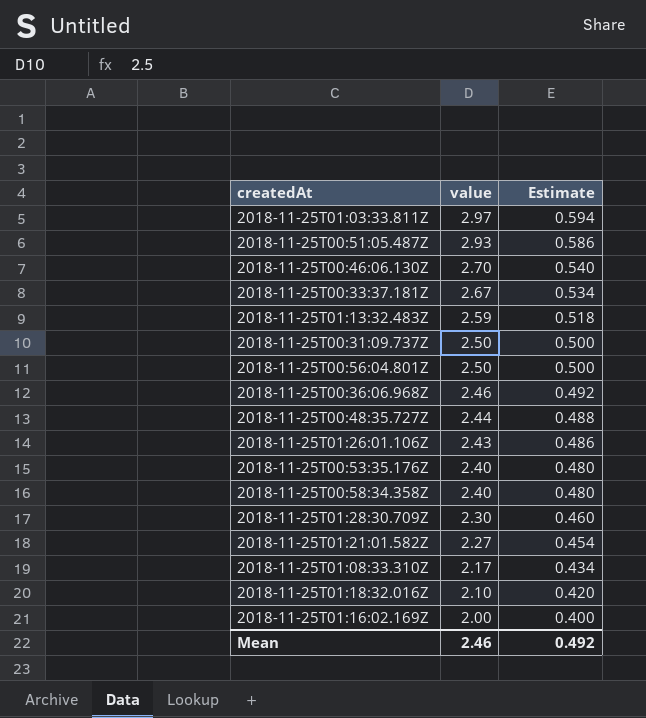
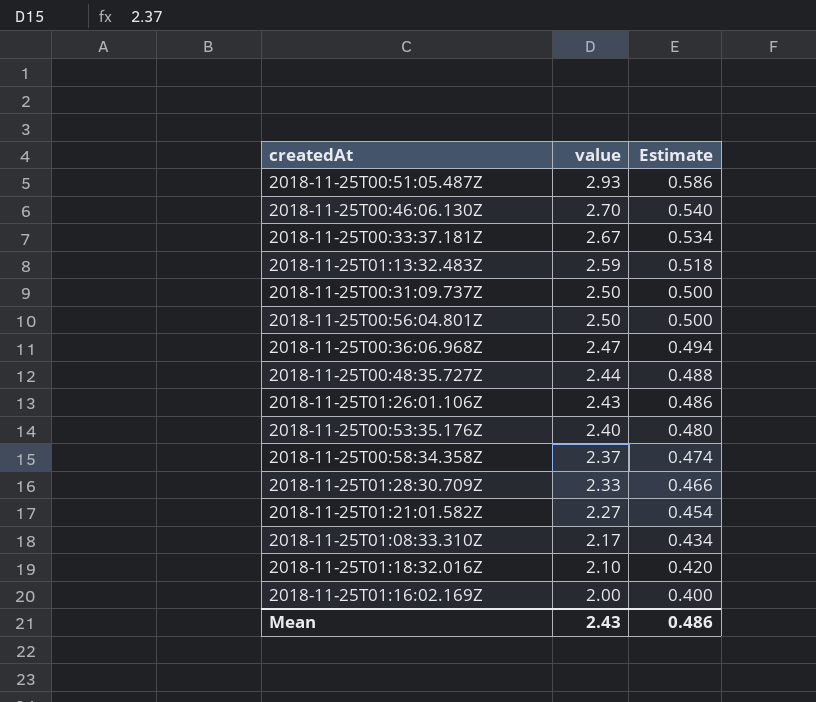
row 2018-11-25T01:03:33.811Z: 2.97 | 0.594 -> none
2018-11-25T00:36:06.968Z | value: 2.46 -> 2.47
2018-11-25T00:36:06.968Z | Estimate: 0.492 -> 0.494
2018-11-25T00:58:34.358Z | value: 2.40 -> 2.37
2018-11-25T00:58:34.358Z | Estimate: 0.480 -> 0.474
2018-11-25T01:28:30.709Z | value: 2.30 -> 2.33
2018-11-25T01:28:30.709Z | Estimate: 0.460 -> 0.466
Mean | value: 2.46 -> 2.43
Mean | Estimate: 0.492 -> 0.486

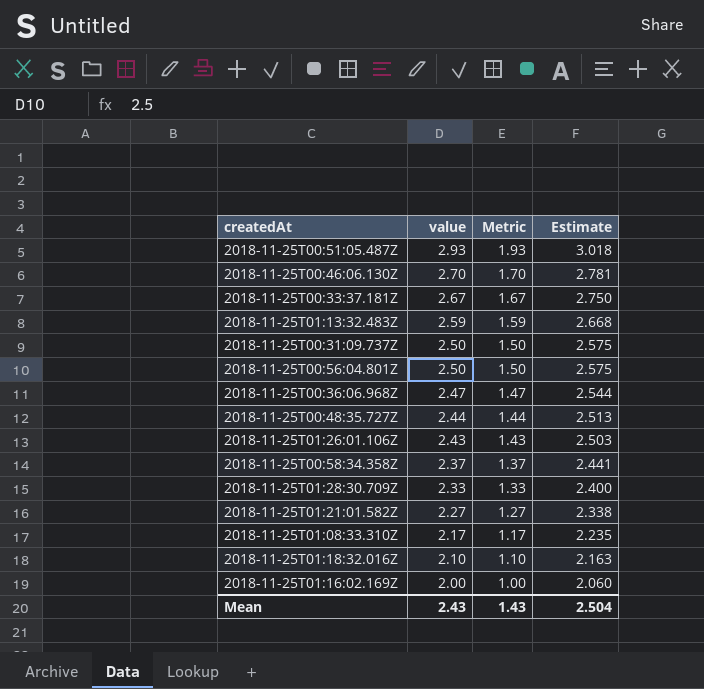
column Metric | formula: none -> [value] - 1
column Estimate | formula: [value] * 0.2 -> [value] * 1.03
row 2018-11-25T00:53:35.176Z: 2.40 | 0.480 -> none
Mean | Estimate: 0.486 -> 2.504

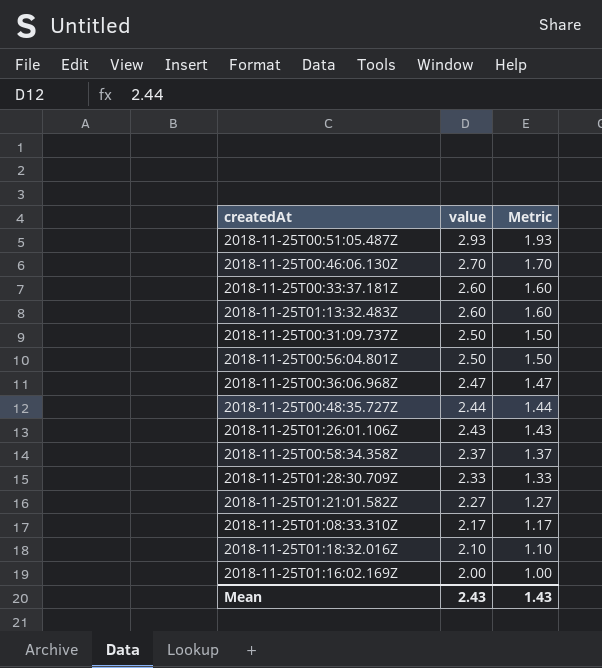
column Estimate | formula: [value] * 1.03 -> none
2018-11-25T00:33:37.181Z | value: 2.67 -> 2.60
2018-11-25T00:33:37.181Z | Metric: 1.67 -> 1.60
2018-11-25T01:13:32.483Z | value: 2.59 -> 2.60
2018-11-25T01:13:32.483Z | Metric: 1.59 -> 1.60

